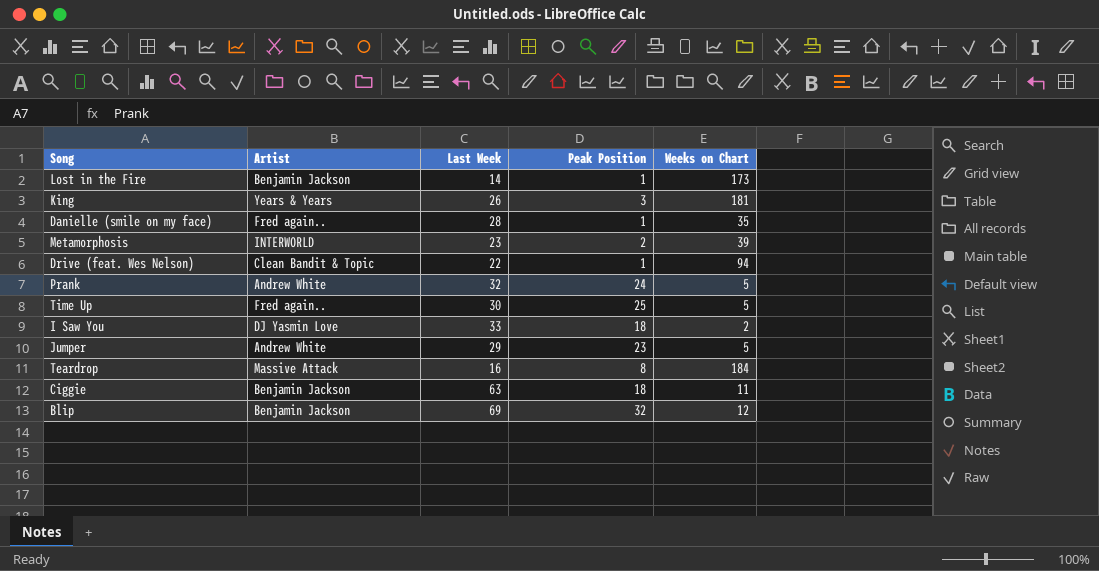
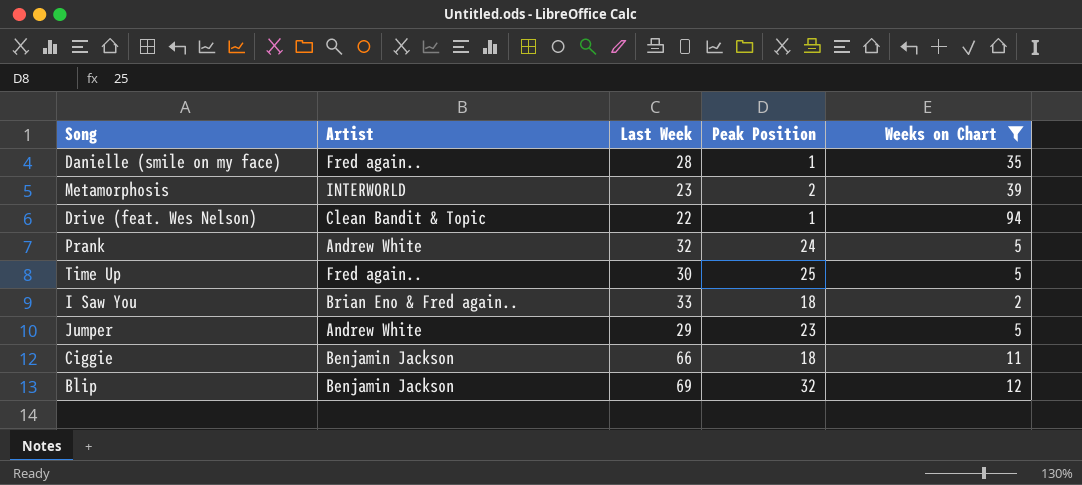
filter: none -> Weeks on Chart <= 94
I Saw You | Artist: DJ Yasmin Love -> Brian Eno & Fred again..
Ciggie | Last Week: 63 -> 66

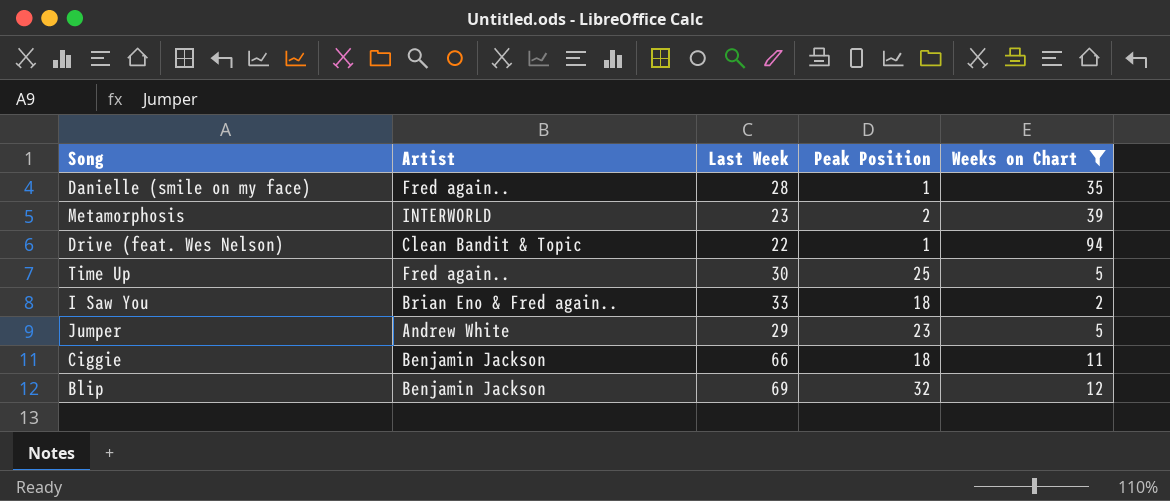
row Prank: Andrew White | 32 | 24 | 5 -> none

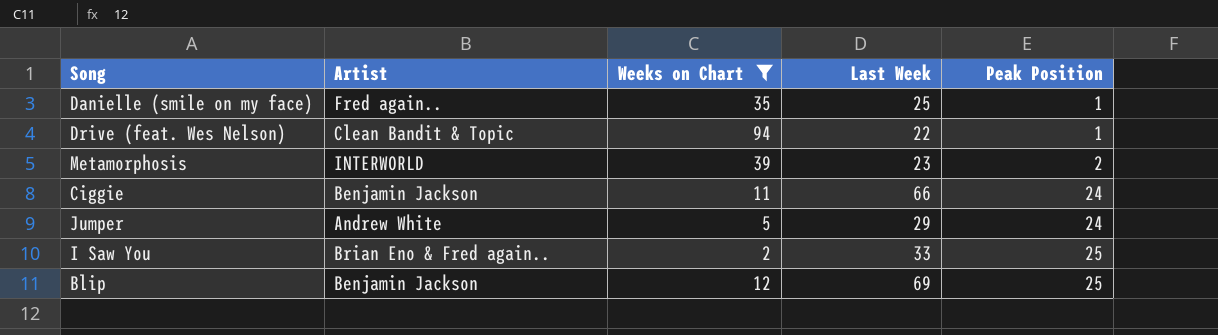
row order: none -> Peak Position ascending
column Weeks on Chart | position: 5 -> 3
row Time Up: Fred again.. | 30 | 25 | 5 -> none
Danielle (smile on my face) | Last Week: 28 -> 25
Ciggie | Peak Position: 18 -> 24
Jumper | Peak Position: 23 -> 24
I Saw You | Peak Position: 18 -> 25
Blip | Peak Position: 32 -> 25

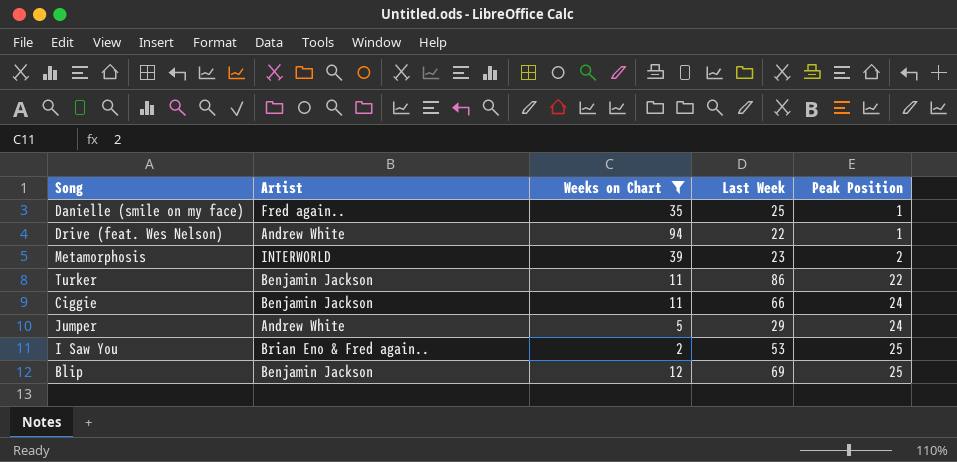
Drive (feat. Wes Nelson) | Artist: Clean Bandit & Topic -> Andrew White
row Turker: none -> Benjamin Jackson | 11 | 86 | 22
I Saw You | Last Week: 33 -> 53

